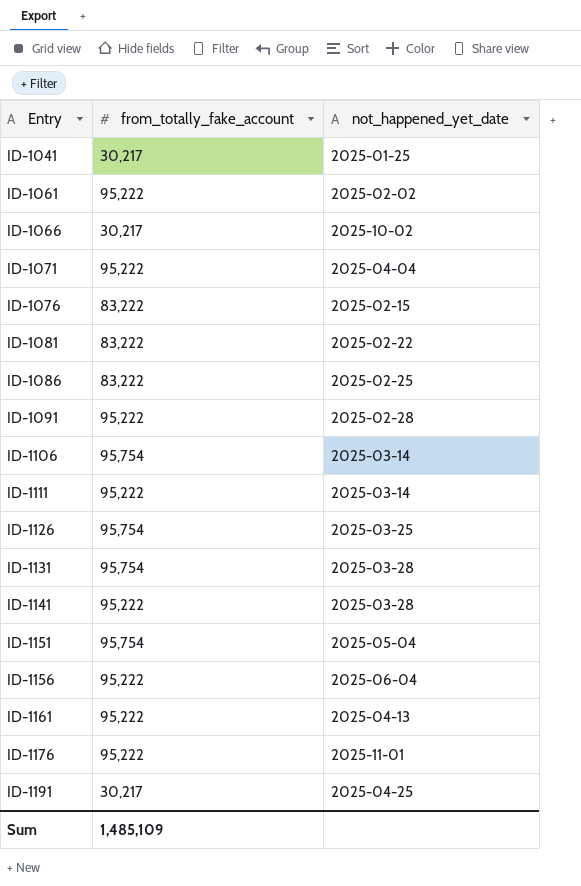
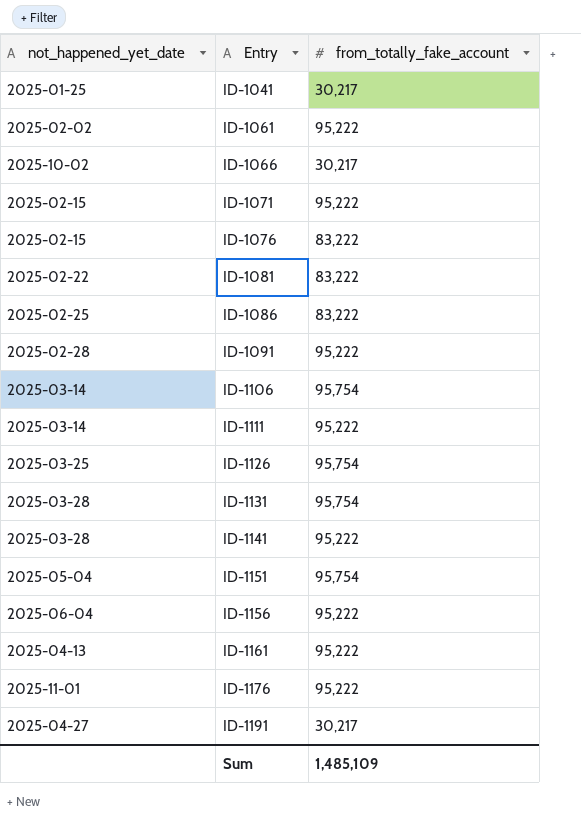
column not_happened_yet_date | position: 3 -> 1
ID-1071 | not_happened_yet_date: 2025-04-04 -> 2025-02-15
ID-1191 | not_happened_yet_date: 2025-04-25 -> 2025-04-27

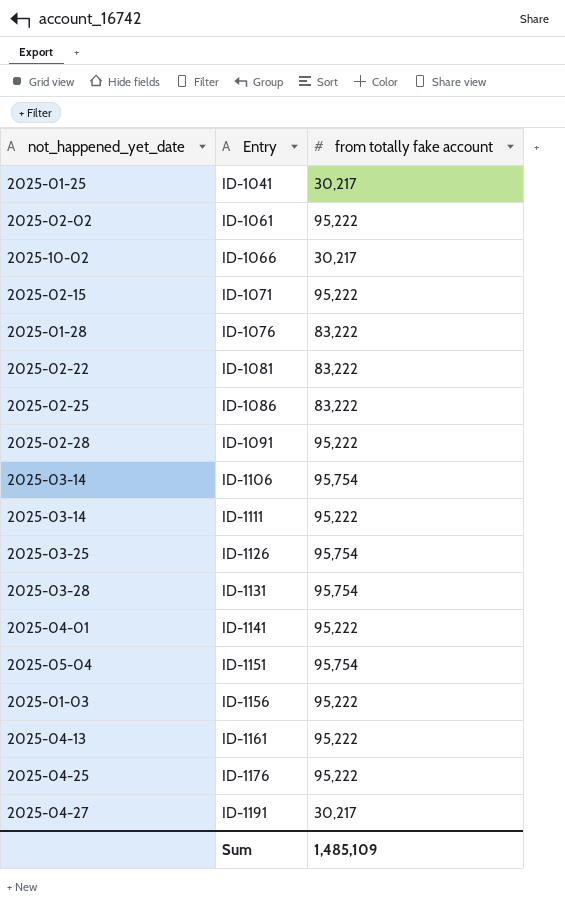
column name: from_totally_fake_account -> from totally fake account
ID-1076 | not_happened_yet_date: 2025-02-15 -> 2025-01-28
ID-1141 | not_happened_yet_date: 2025-03-28 -> 2025-04-01
ID-1156 | not_happened_yet_date: 2025-06-04 -> 2025-01-03
ID-1176 | not_happened_yet_date: 2025-11-01 -> 2025-04-25

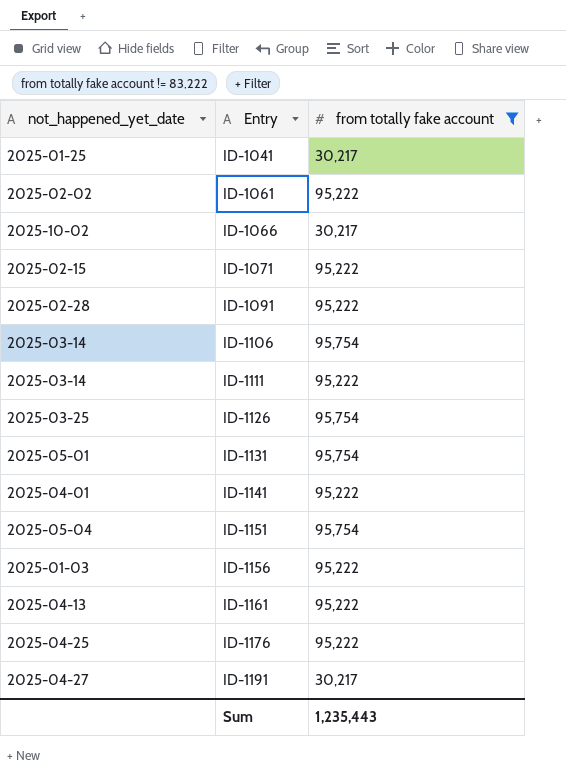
filter: none -> from totally fake account != 83,222
ID-1131 | not_happened_yet_date: 2025-03-28 -> 2025-05-01
Sum | from totally fake account: 1,485,109 -> 1,235,443

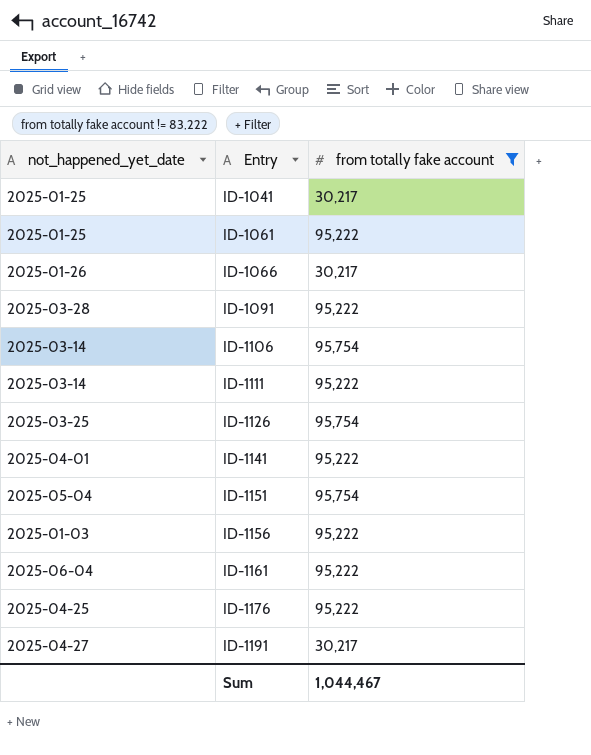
row ID-1071: 2025-02-15 | 95,222 -> none
row ID-1131: 2025-05-01 | 95,754 -> none
ID-1061 | not_happened_yet_date: 2025-02-02 -> 2025-01-25
ID-1066 | not_happened_yet_date: 2025-10-02 -> 2025-01-26
ID-1091 | not_happened_yet_date: 2025-02-28 -> 2025-03-28
ID-1161 | not_happened_yet_date: 2025-04-13 -> 2025-06-04
Sum | from totally fake account: 1,235,443 -> 1,044,467

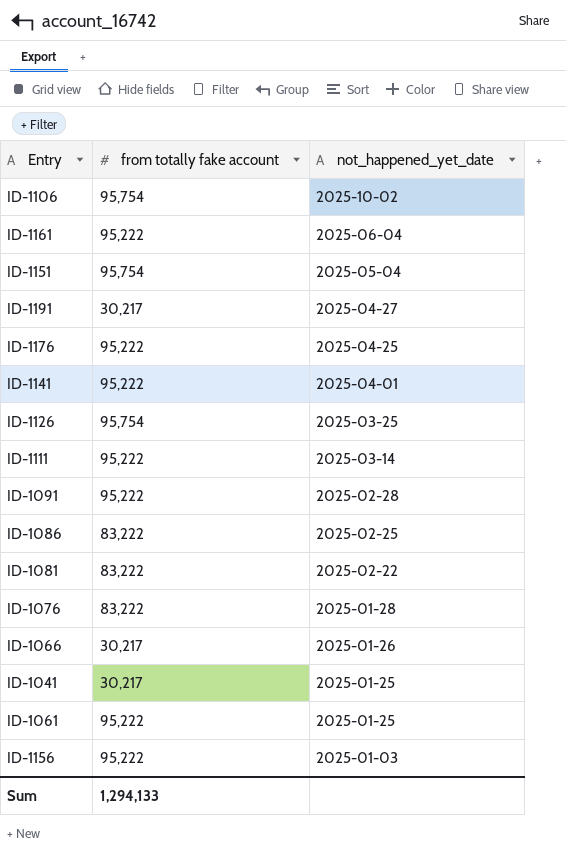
filter: from totally fake account != 83,222 -> none
row order: Entry ascending -> not_happened_yet_date descending
column not_happened_yet_date | position: 1 -> 3
ID-1106 | not_happened_yet_date: 2025-03-14 -> 2025-10-02
ID-1091 | not_happened_yet_date: 2025-03-28 -> 2025-02-28
Sum | from totally fake account: 1,044,467 -> 1,294,133

